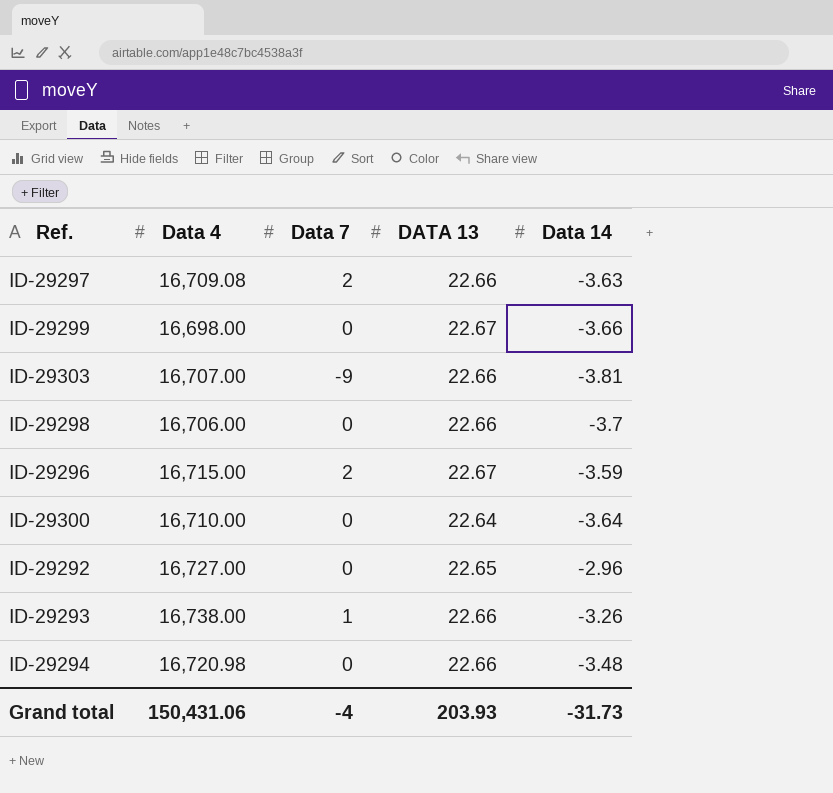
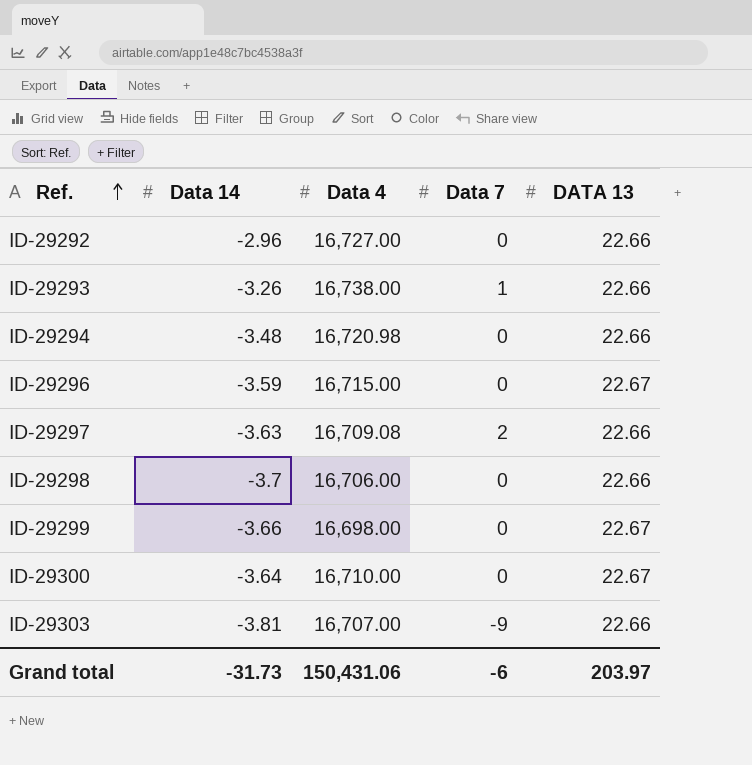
row order: none -> Ref. ascending
column Data 14 | position: 5 -> 2
ID-29292 | DATA 13: 22.65 -> 22.66
ID-29296 | Data 7: 2 -> 0
ID-29300 | DATA 13: 22.64 -> 22.67
Grand total | Data 7: -4 -> -6
Grand total | DATA 13: 203.93 -> 203.97

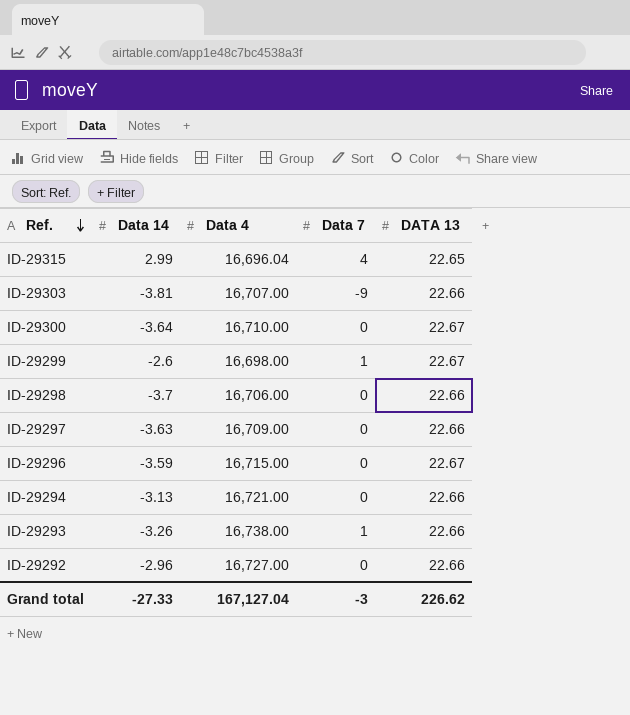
row order: Ref. ascending -> Ref. descending
row ID-29315: none -> 2.99 | 16,696.04 | 4 | 22.65
ID-29299 | Data 14: -3.66 -> -2.6
ID-29299 | Data 7: 0 -> 1
ID-29297 | Data 4: 16,709.08 -> 16,709.00
ID-29297 | Data 7: 2 -> 0
ID-29294 | Data 14: -3.48 -> -3.13
ID-29294 | Data 4: 16,720.98 -> 16,721.00
Grand total | Data 14: -31.73 -> -27.33
Grand total | Data 4: 150,431.06 -> 167,127.04
Grand total | Data 7: -6 -> -3
Grand total | DATA 13: 203.97 -> 226.62

